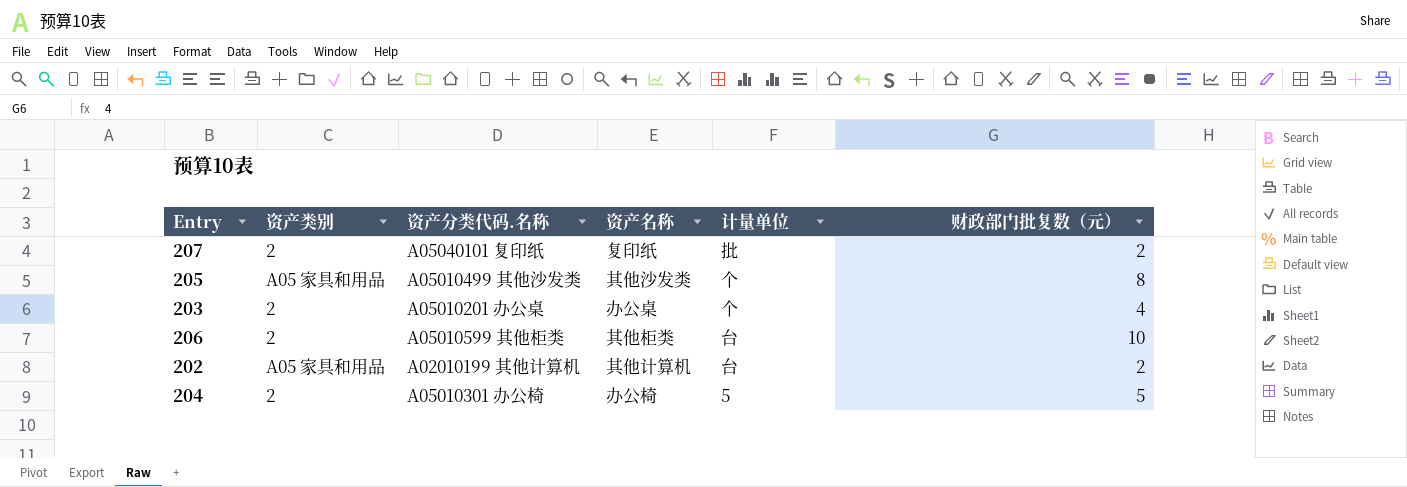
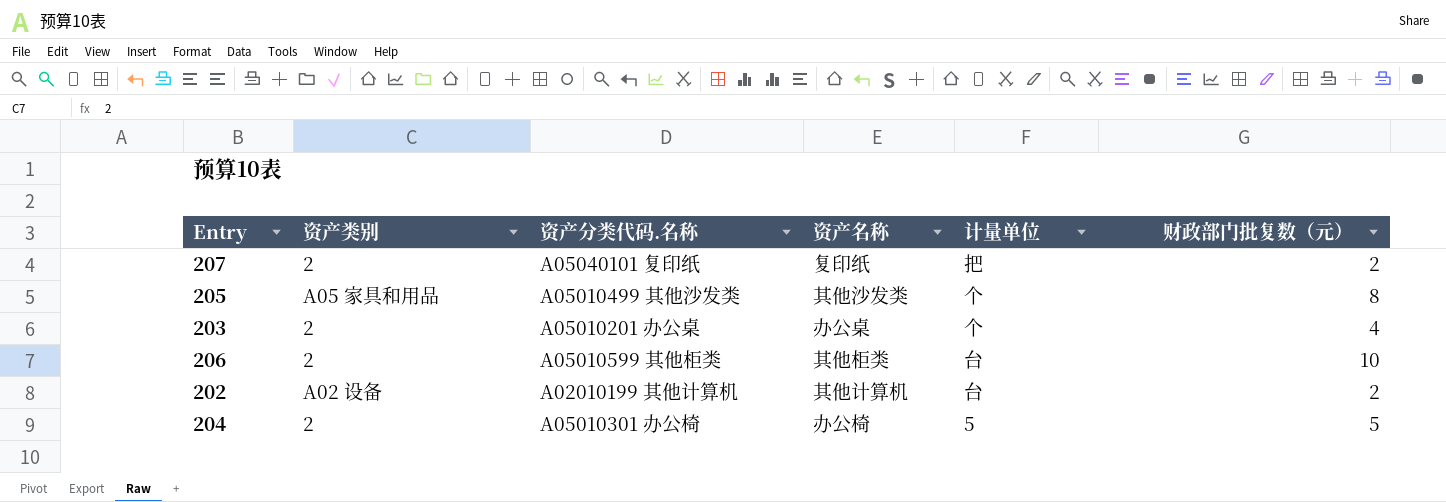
207 | 计量单位: 批 -> 把
202 | 资产类别: A05 家具和用品 -> A02 设备

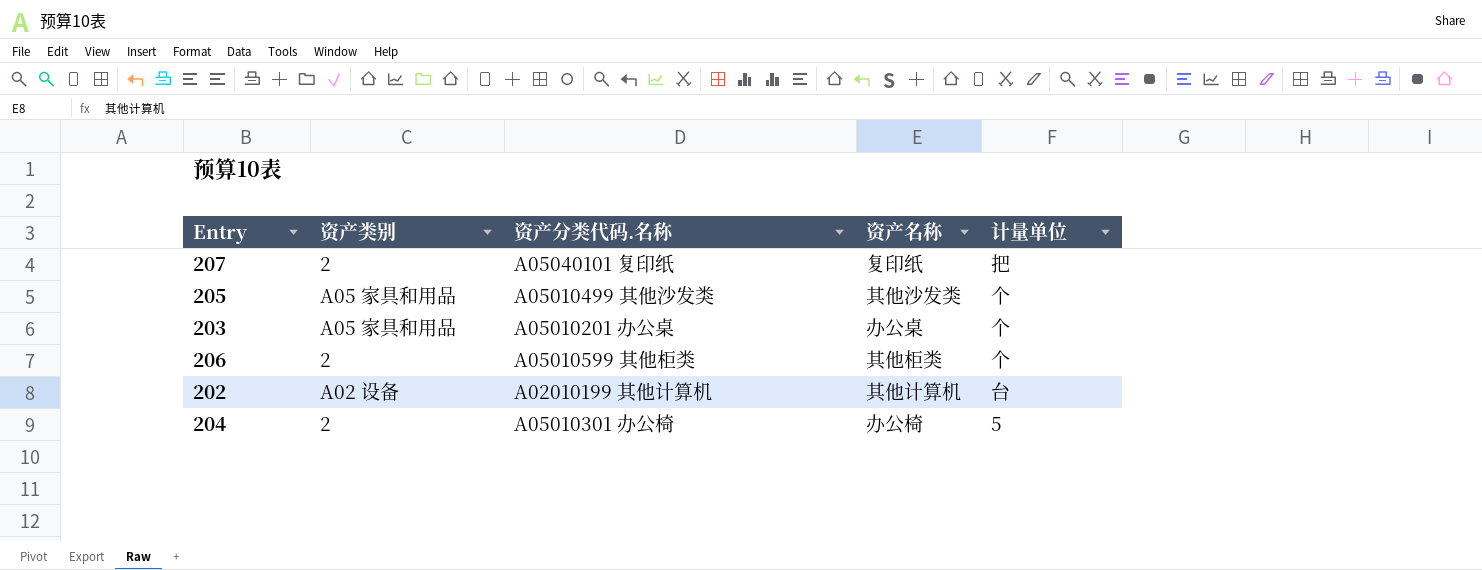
column 财政部门批复数（元） | position: 6 -> none
203 | 资产类别: 2 -> A05 家具和用品
206 | 计量单位: 台 -> 个

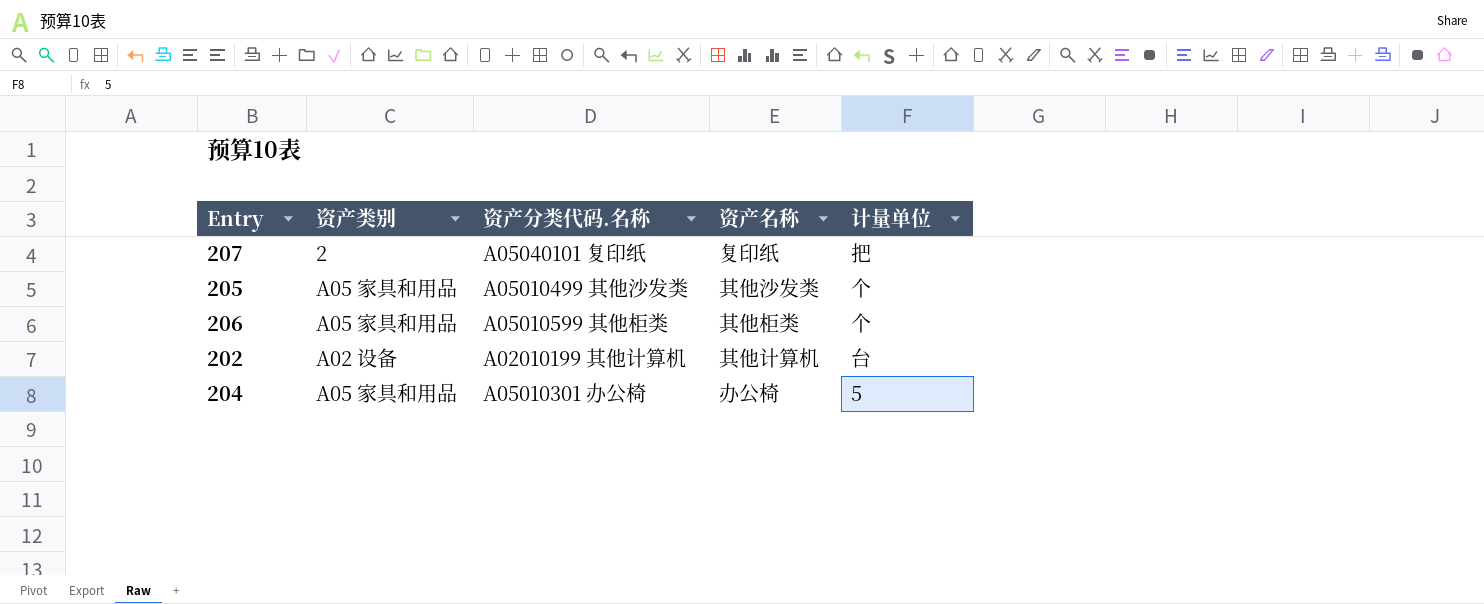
row 203: A05 家具和用品 | A05010201 办公桌 | 办公桌 | 个 -> none
206 | 资产类别: 2 -> A05 家具和用品
204 | 资产类别: 2 -> A05 家具和用品

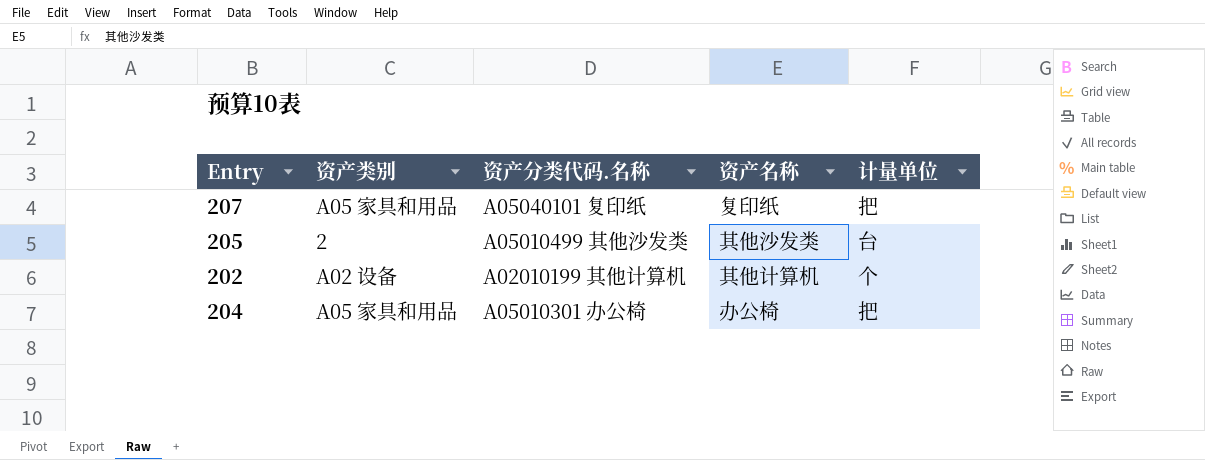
row 206: A05 家具和用品 | A05010599 其他柜类 | 其他柜类 | 个 -> none
207 | 资产类别: 2 -> A05 家具和用品
205 | 资产类别: A05 家具和用品 -> 2
205 | 计量单位: 个 -> 台
202 | 计量单位: 台 -> 个
204 | 计量单位: 5 -> 把

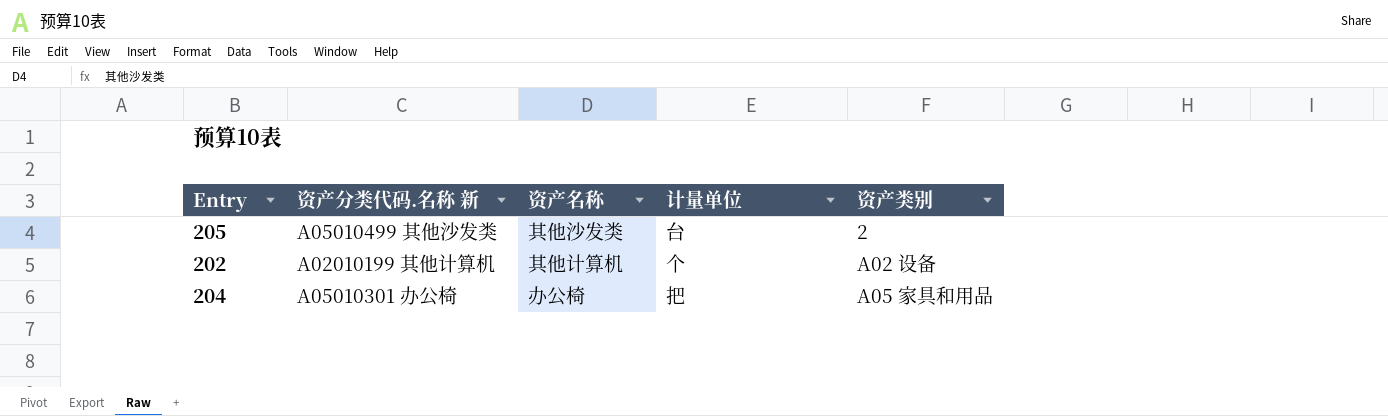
column name: 资产分类代码.名称 -> 资产分类代码.名称 新
column 资产类别 | position: 2 -> 5
row 207: A05 家具和用品 | A05040101 复印纸 | 复印纸 | 把 -> none

